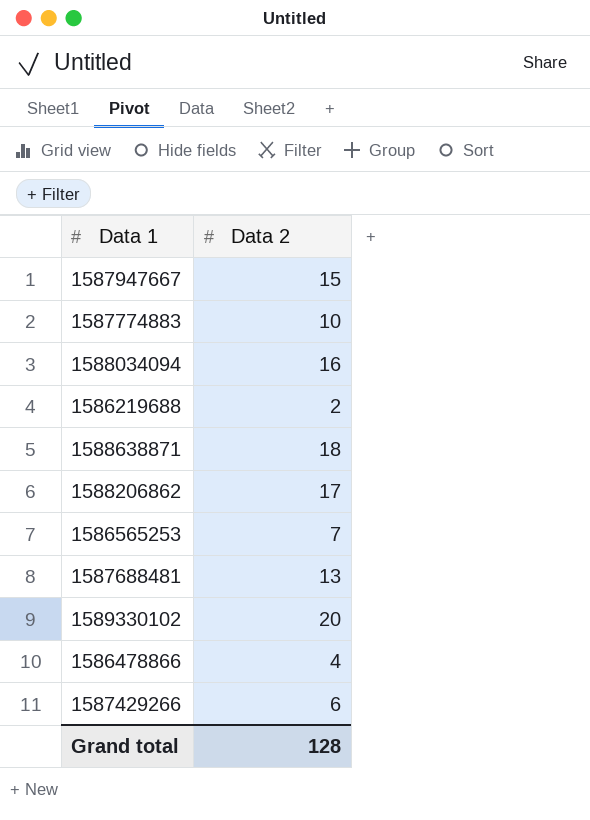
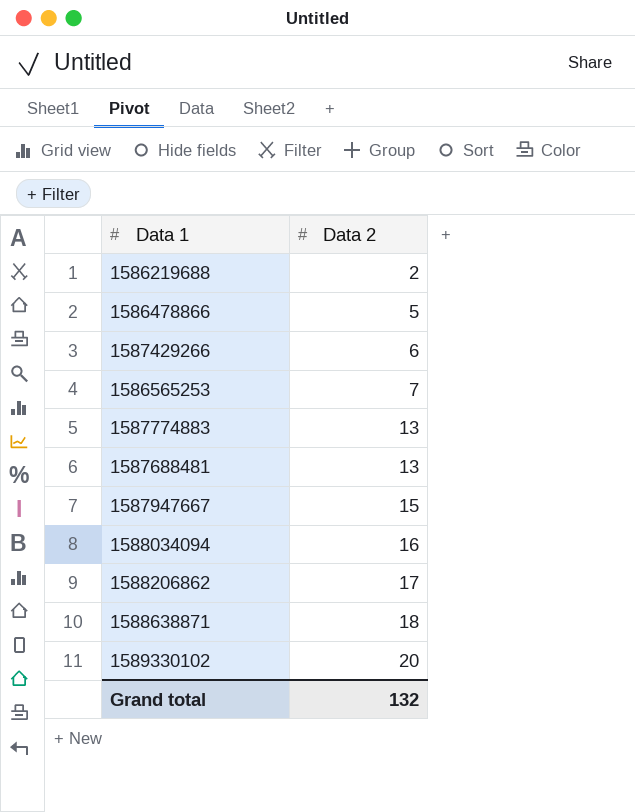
row order: none -> Data 2 ascending
1586478866 | Data 2: 4 -> 5
1587774883 | Data 2: 10 -> 13
Grand total | Data 2: 128 -> 132

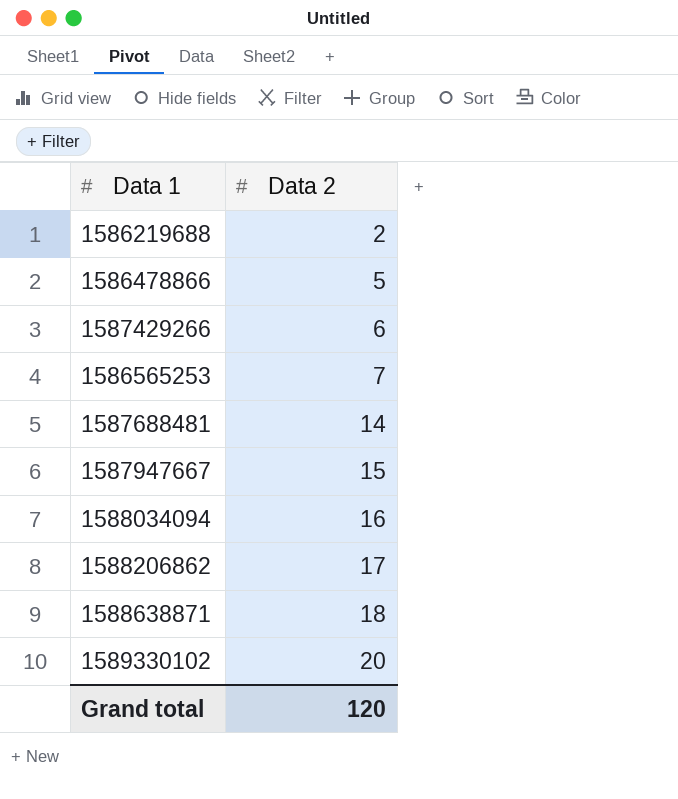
row 1587774883: 13 -> none
1587688481 | Data 2: 13 -> 14
Grand total | Data 2: 132 -> 120

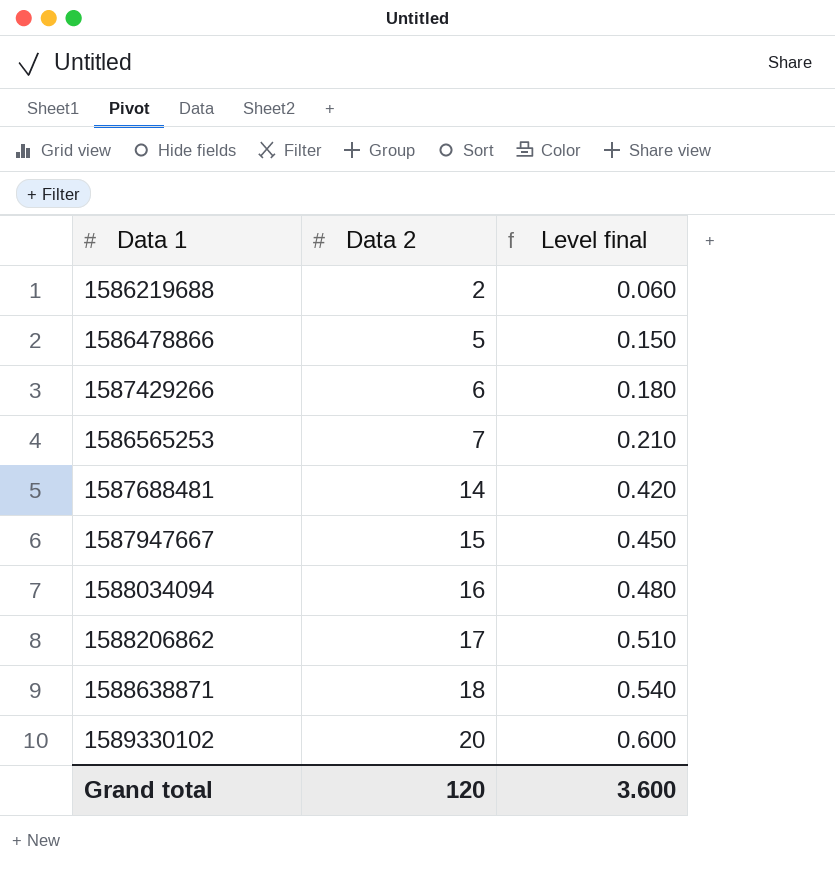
column Level final | formula: none -> [Data 2] * 0.03

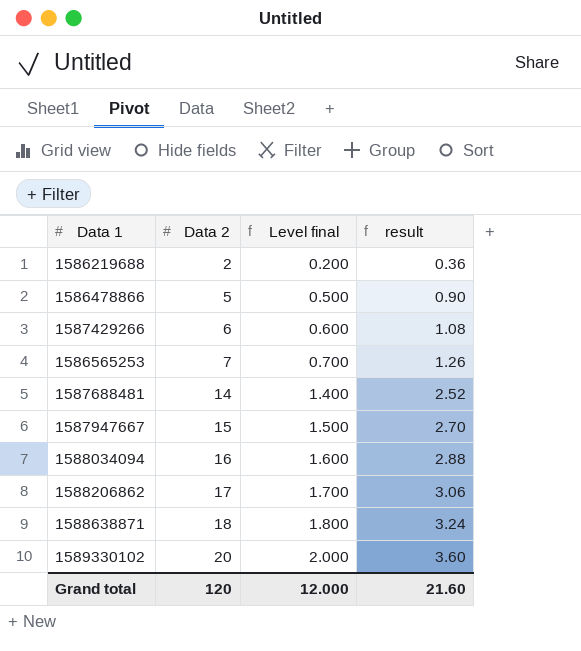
column Level final | formula: [Data 2] * 0.03 -> [Data 2] * 0.1
column result | formula: none -> [Data 2] * 0.18
Grand total | Level final: 3.600 -> 12.000

